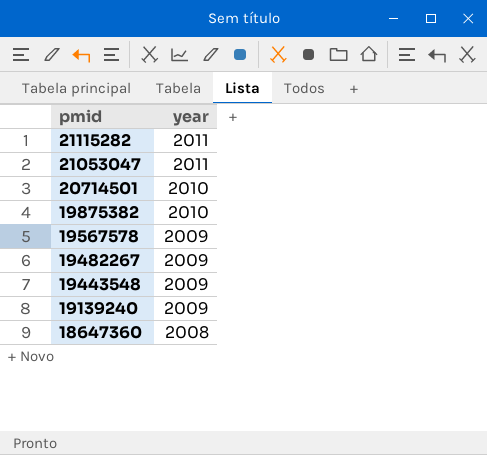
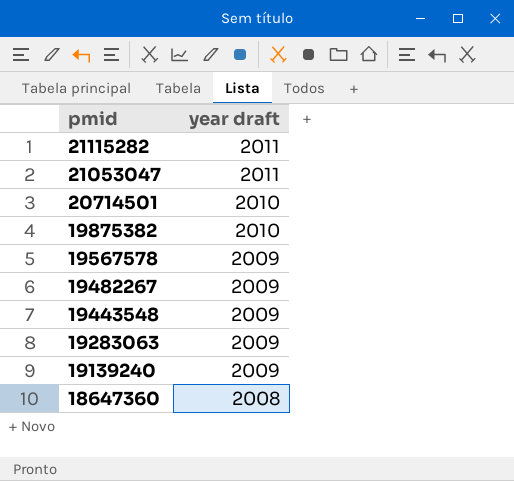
column name: year -> year draft
row 19283063: none -> 2009

